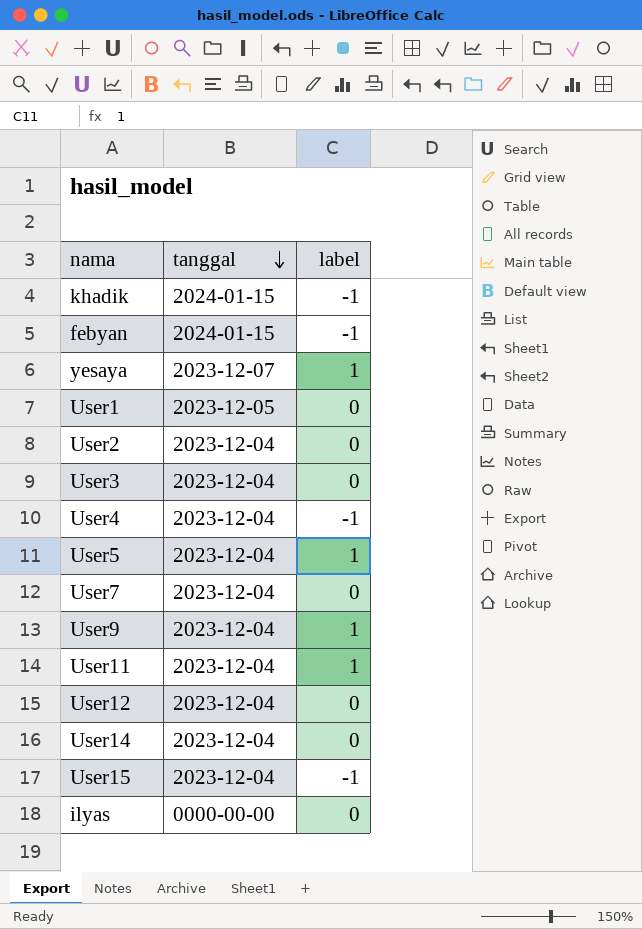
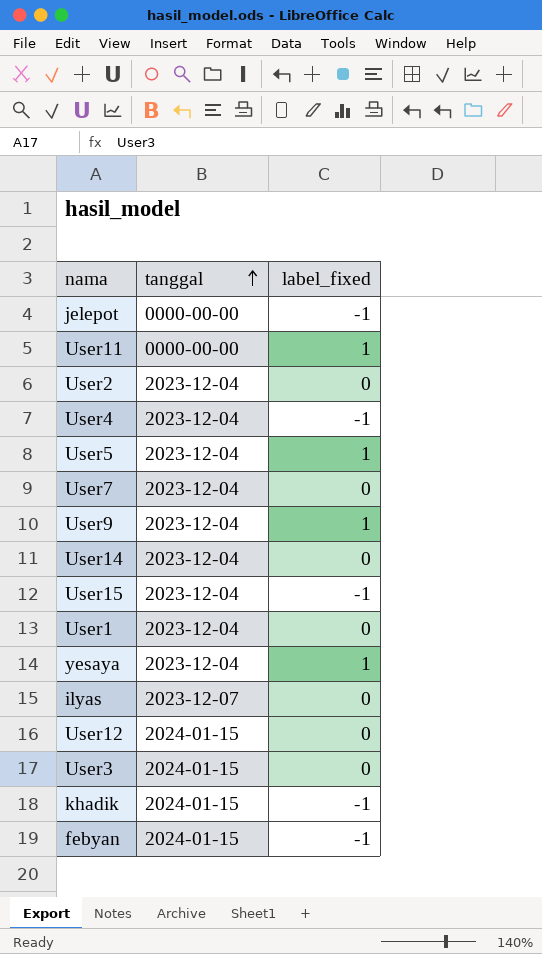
row order: tanggal descending -> tanggal ascending
column name: label -> label_fixed
row jelepot: none -> 0000-00-00 | -1
User11 | tanggal: 2023-12-04 -> 0000-00-00
User1 | tanggal: 2023-12-05 -> 2023-12-04
yesaya | tanggal: 2023-12-07 -> 2023-12-04
ilyas | tanggal: 0000-00-00 -> 2023-12-07
User12 | tanggal: 2023-12-04 -> 2024-01-15
User3 | tanggal: 2023-12-04 -> 2024-01-15

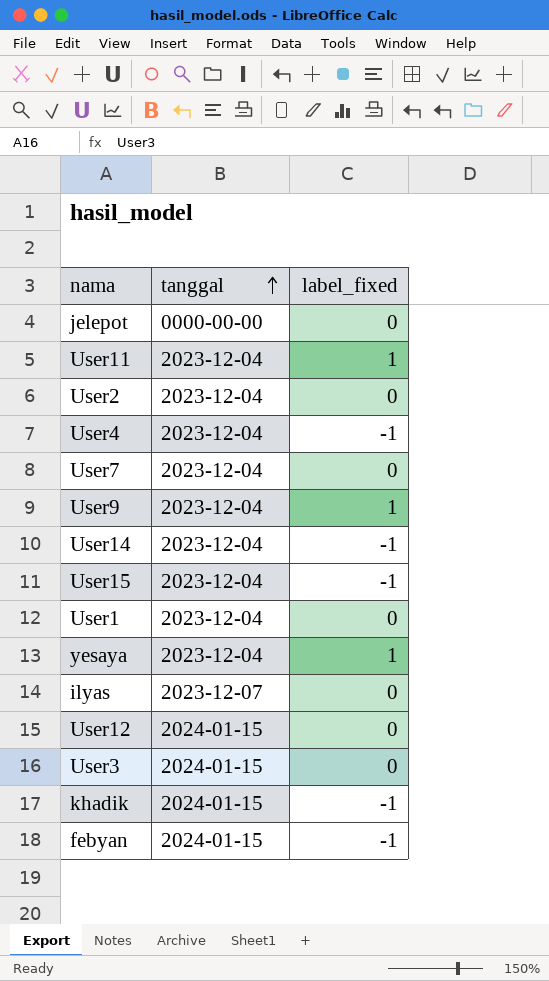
row User5: 2023-12-04 | 1 -> none
jelepot | label_fixed: -1 -> 0
User11 | tanggal: 0000-00-00 -> 2023-12-04
User14 | label_fixed: 0 -> -1

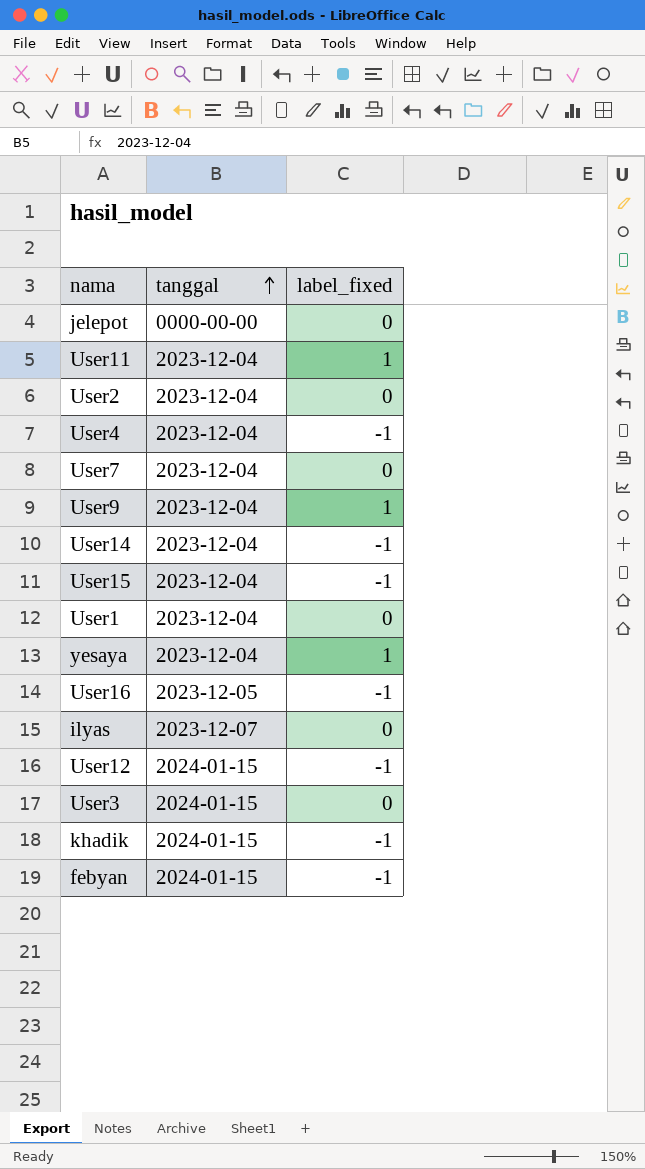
row User16: none -> 2023-12-05 | -1
User12 | label_fixed: 0 -> -1

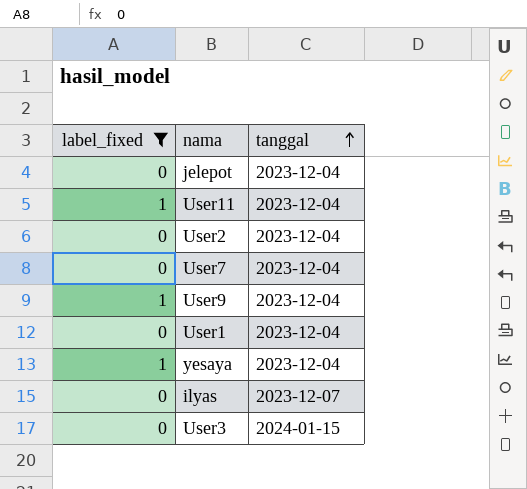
filter: none -> label_fixed != -1
column label_fixed | position: 3 -> 1
jelepot | tanggal: 0000-00-00 -> 2023-12-04

